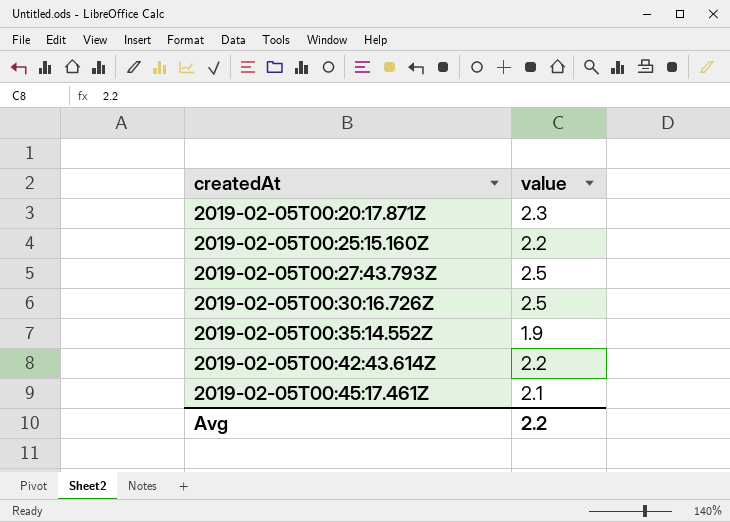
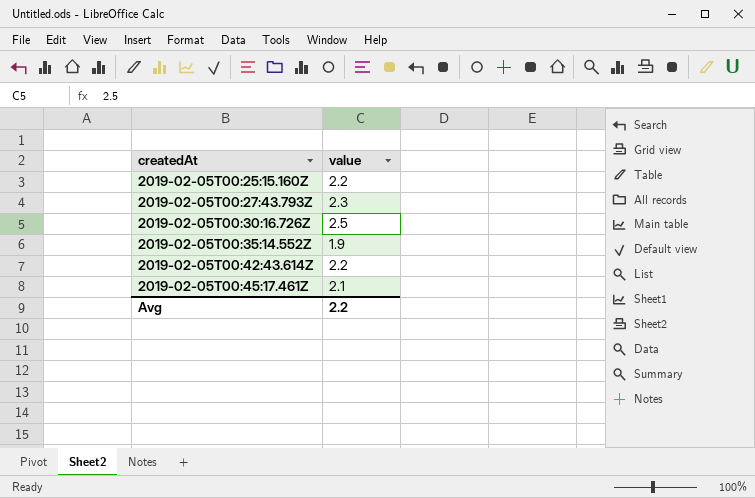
row 2019-02-05T00:20:17.871Z: 2.3 -> none
2019-02-05T00:27:43.793Z | value: 2.5 -> 2.3

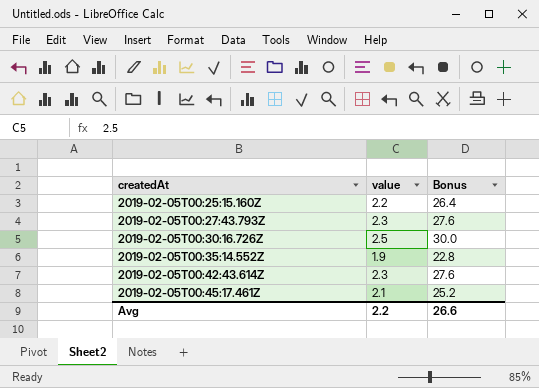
column Bonus | formula: none -> [value] * 12
2019-02-05T00:42:43.614Z | value: 2.2 -> 2.3

